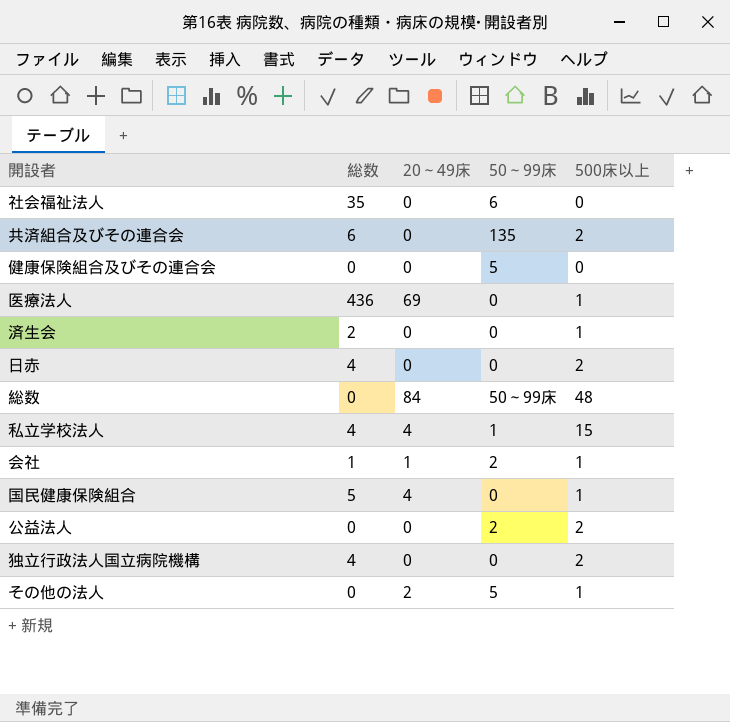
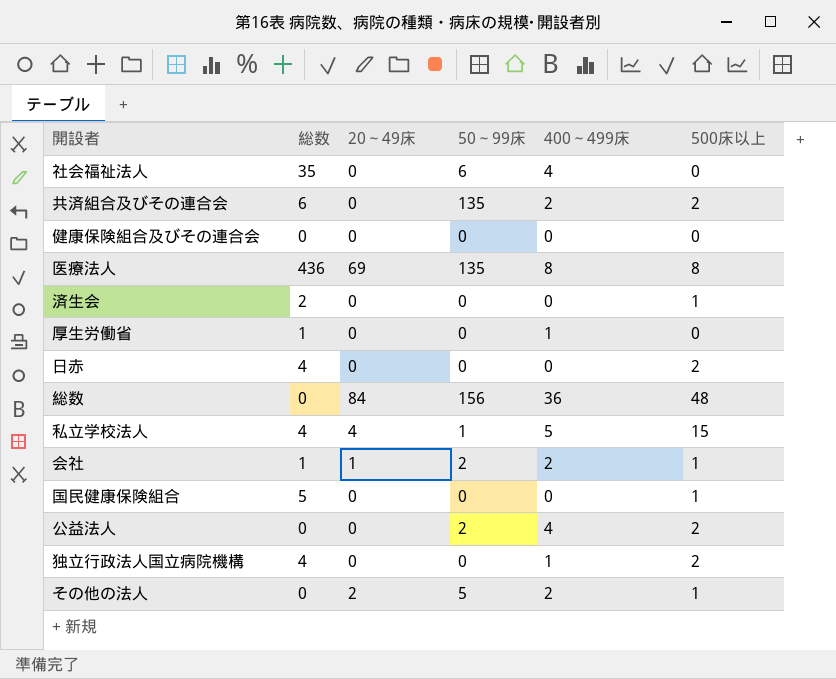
column 400～499床 | position: none -> 5
健康保険組合及びその連合会 | 50～99床: 5 -> 0
医療法人 | 50～99床: 0 -> 135
医療法人 | 500床以上: 1 -> 8
row 厚生労働省: none -> 1 | 0 | 0 | 1 | 0
総数 | 50～99床: 50～99床 -> 156
国民健康保険組合 | 20～49床: 4 -> 0

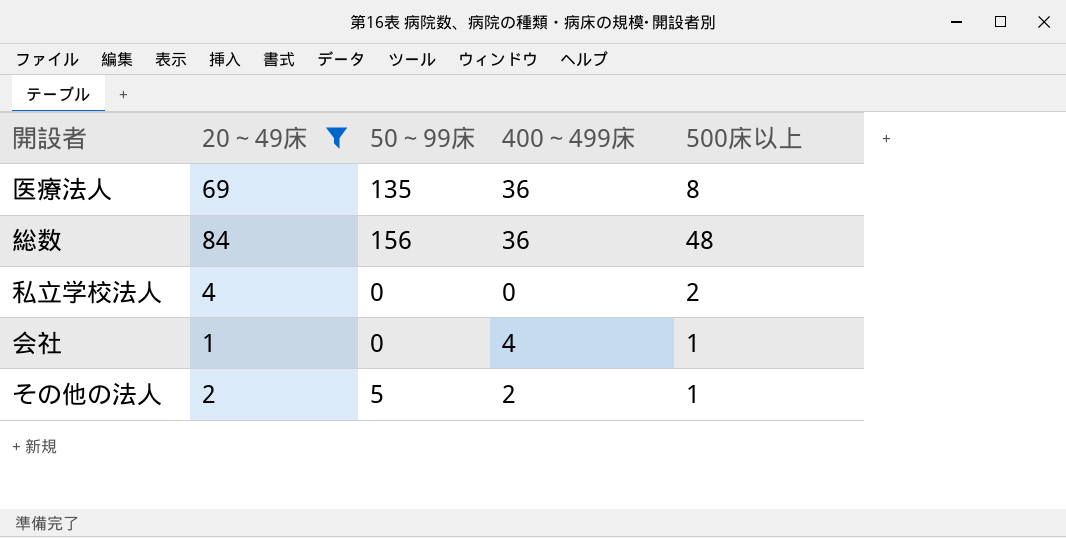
filter: none -> 20～49床 != 0
column 総数 | position: 2 -> none
医療法人 | 400～499床: 8 -> 36
私立学校法人 | 50～99床: 1 -> 0
私立学校法人 | 400～499床: 5 -> 0
私立学校法人 | 500床以上: 15 -> 2
会社 | 50～99床: 2 -> 0
会社 | 400～499床: 2 -> 4

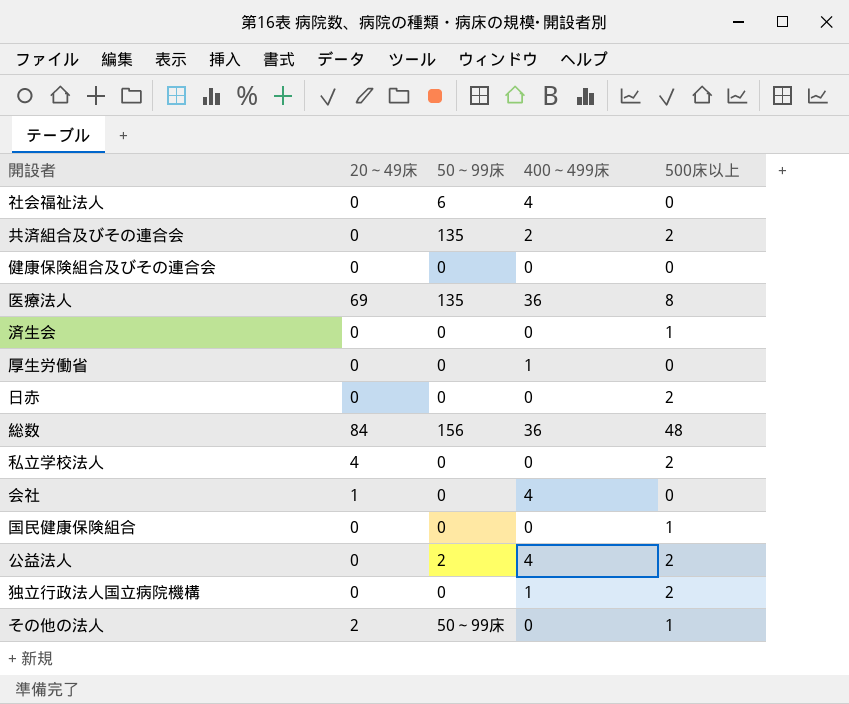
filter: 20～49床 != 0 -> none
会社 | 500床以上: 1 -> 0
その他の法人 | 50～99床: 5 -> 50～99床
その他の法人 | 400～499床: 2 -> 0

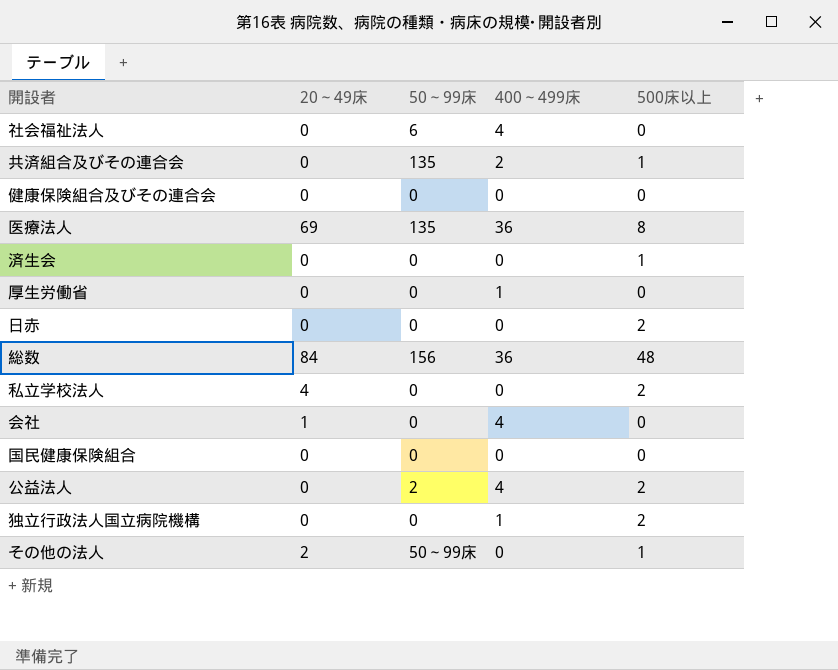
共済組合及びその連合会 | 500床以上: 2 -> 1
国民健康保険組合 | 500床以上: 1 -> 0

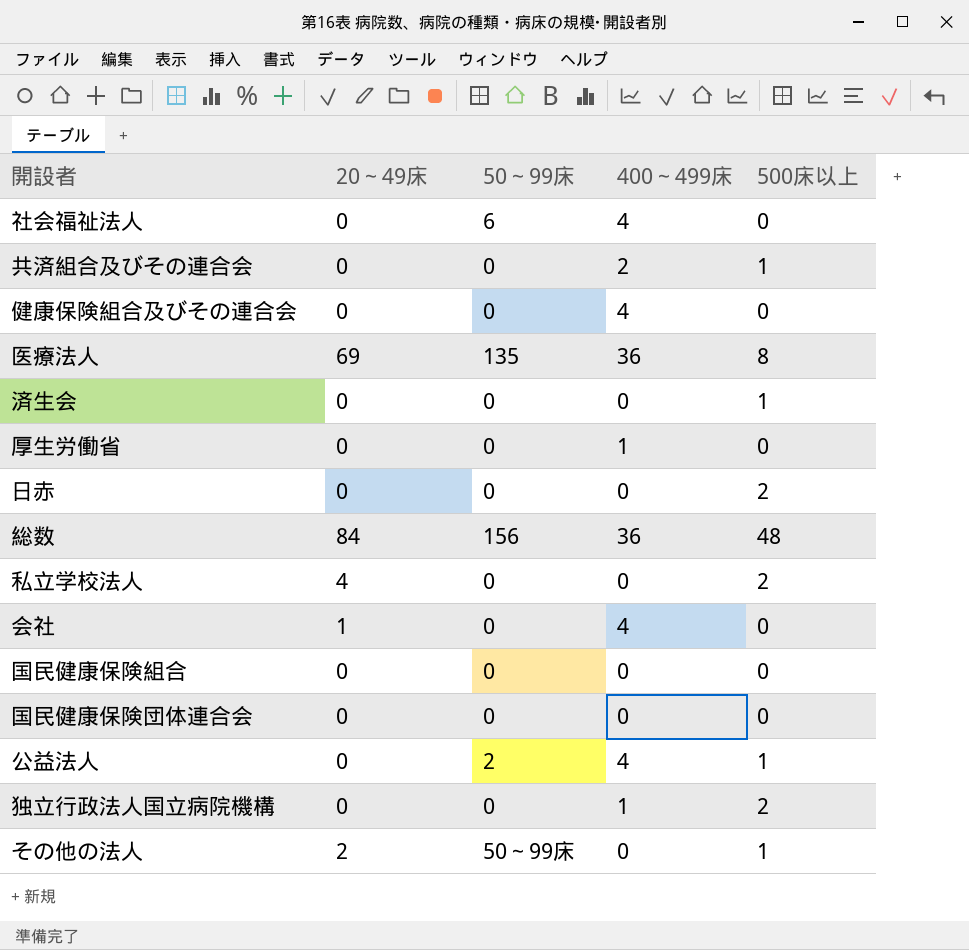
共済組合及びその連合会 | 50～99床: 135 -> 0
健康保険組合及びその連合会 | 400～499床: 0 -> 4
row 国民健康保険団体連合会: none -> 0 | 0 | 0 | 0
公益法人 | 500床以上: 2 -> 1

